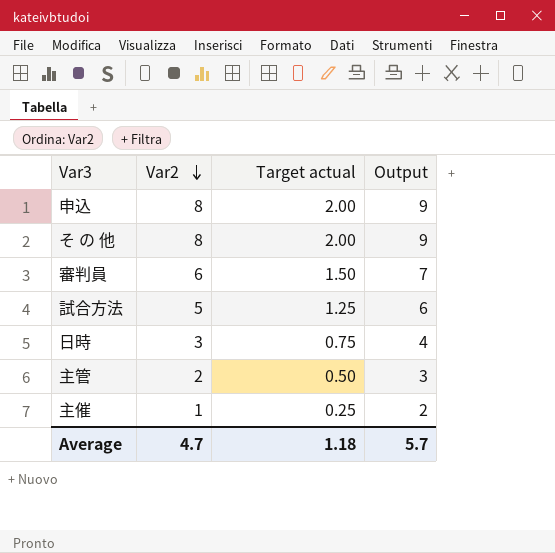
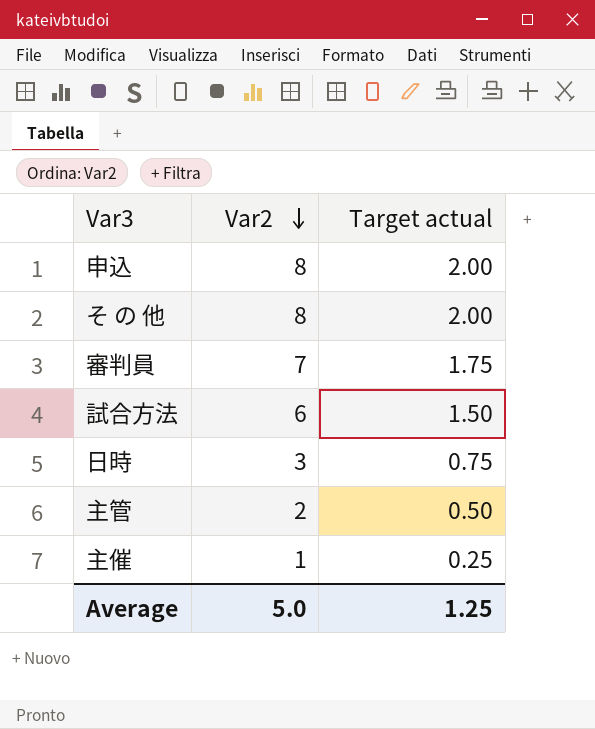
column Output | formula: [Var2] + 1 -> none
審判員 | Var2: 6 -> 7
審判員 | Target actual: 1.50 -> 1.75
試合方法 | Var2: 5 -> 6
試合方法 | Target actual: 1.25 -> 1.50
Average | Var2: 4.7 -> 5.0
Average | Target actual: 1.18 -> 1.25

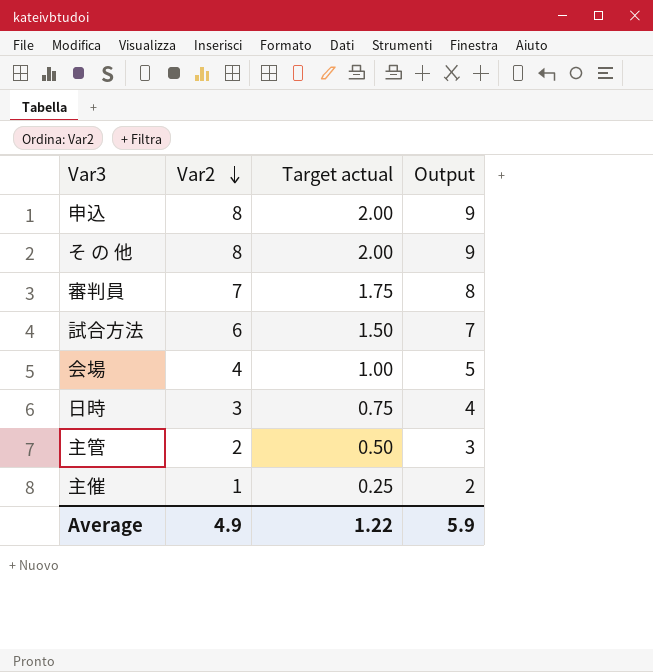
column Output | formula: none -> [Var2] + 1
row 会場: none -> 4 | 1.00 | 5
Average | Var2: 5.0 -> 4.9
Average | Target actual: 1.25 -> 1.22

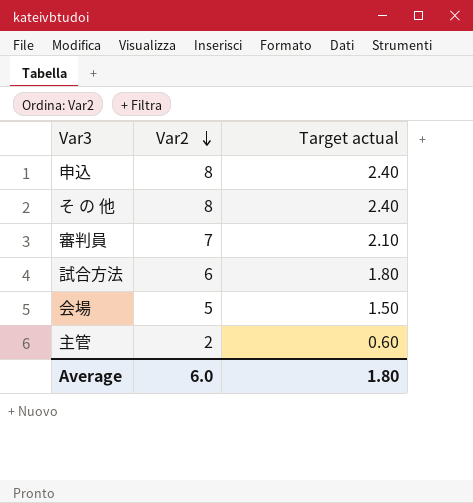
column Output | formula: [Var2] + 1 -> none
column Target actual | formula: [Var2] * 0.25 -> [Var2] * 0.3
row 日時: 3 | 0.75 | 4 -> none
row 主催: 1 | 0.25 | 2 -> none
会場 | Var2: 4 -> 5
Average | Var2: 4.9 -> 6.0
Average | Target actual: 1.22 -> 1.80

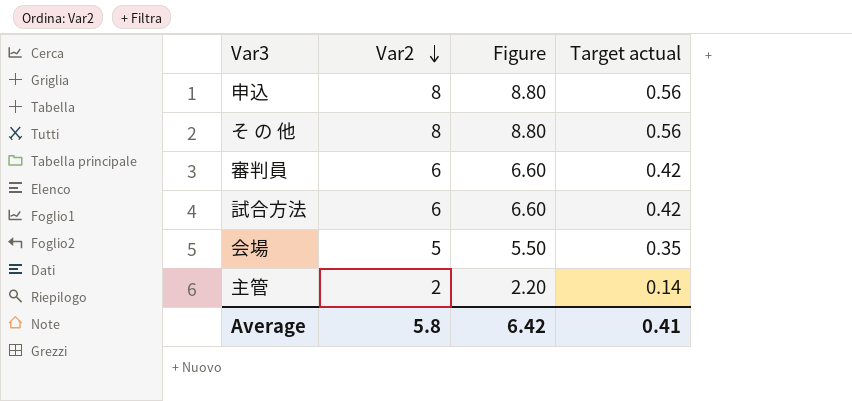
column Figure | formula: none -> [Var2] * 1.1
column Target actual | formula: [Var2] * 0.3 -> [Var2] * 0.07
審判員 | Var2: 7 -> 6
Average | Var2: 6.0 -> 5.8
Average | Target actual: 1.80 -> 0.41

